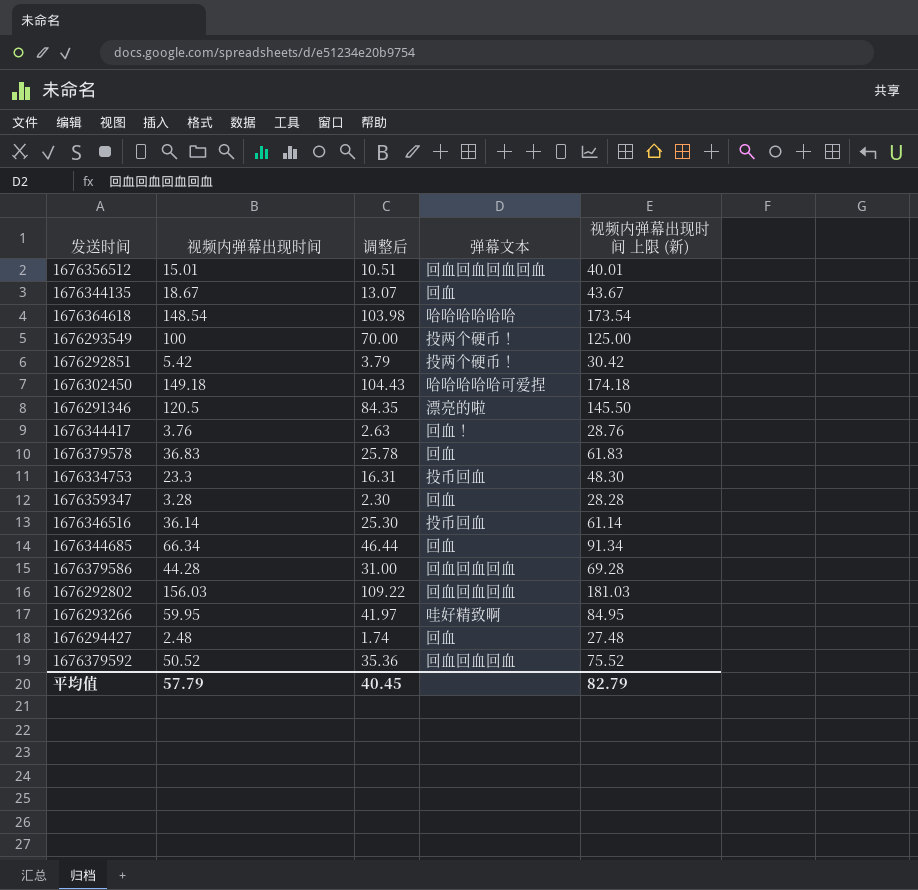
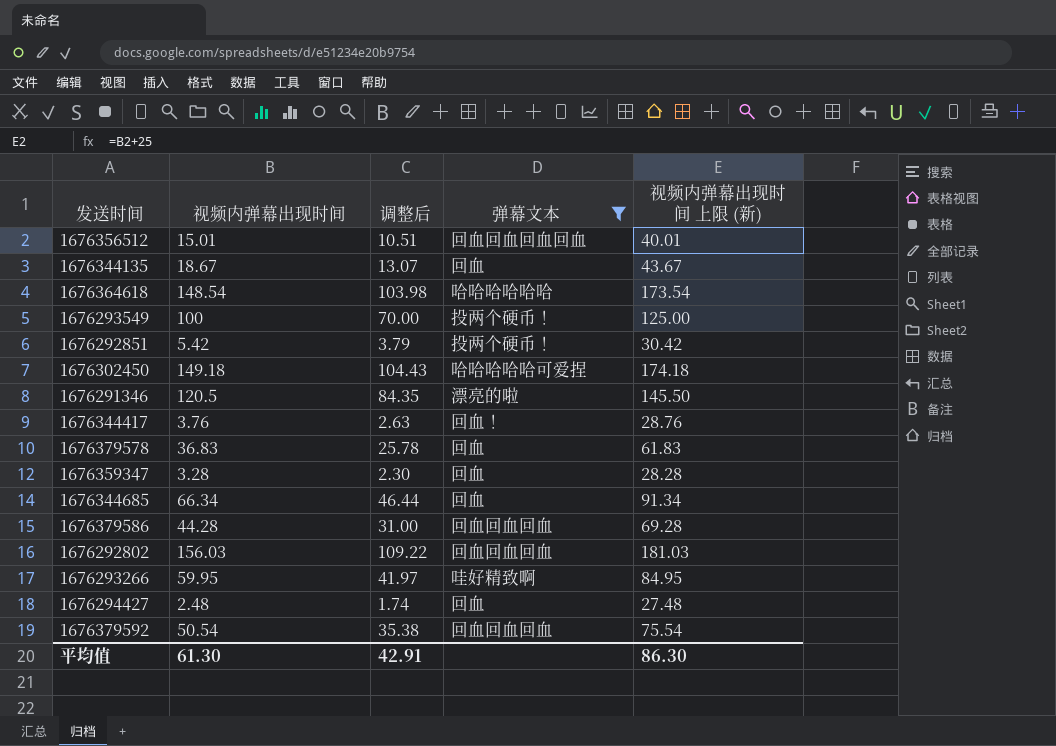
filter: none -> 弹幕文本 != 投币回血
1676379592 | 视频内弹幕出现时间: 50.52 -> 50.54
1676379592 | 调整后: 35.36 -> 35.38
1676379592 | 视频内弹幕出现时间 上限 (新): 75.52 -> 75.54
平均值 | 视频内弹幕出现时间: 57.79 -> 61.30
平均值 | 调整后: 40.45 -> 42.91
平均值 | 视频内弹幕出现时间 上限 (新): 82.79 -> 86.30

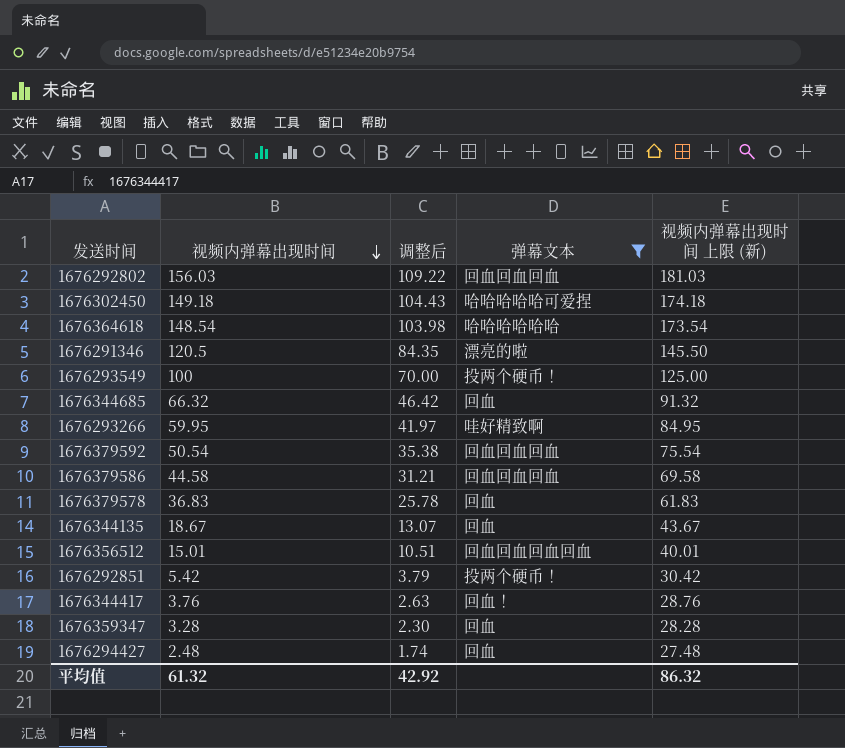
row order: none -> 视频内弹幕出现时间 descending
1676344685 | 视频内弹幕出现时间: 66.34 -> 66.32
1676344685 | 调整后: 46.44 -> 46.42
1676344685 | 视频内弹幕出现时间 上限 (新): 91.34 -> 91.32
1676379586 | 视频内弹幕出现时间: 44.28 -> 44.58
1676379586 | 调整后: 31.00 -> 31.21
1676379586 | 视频内弹幕出现时间 上限 (新): 69.28 -> 69.58
平均值 | 视频内弹幕出现时间: 61.30 -> 61.32
平均值 | 调整后: 42.91 -> 42.92
平均值 | 视频内弹幕出现时间 上限 (新): 86.30 -> 86.32

